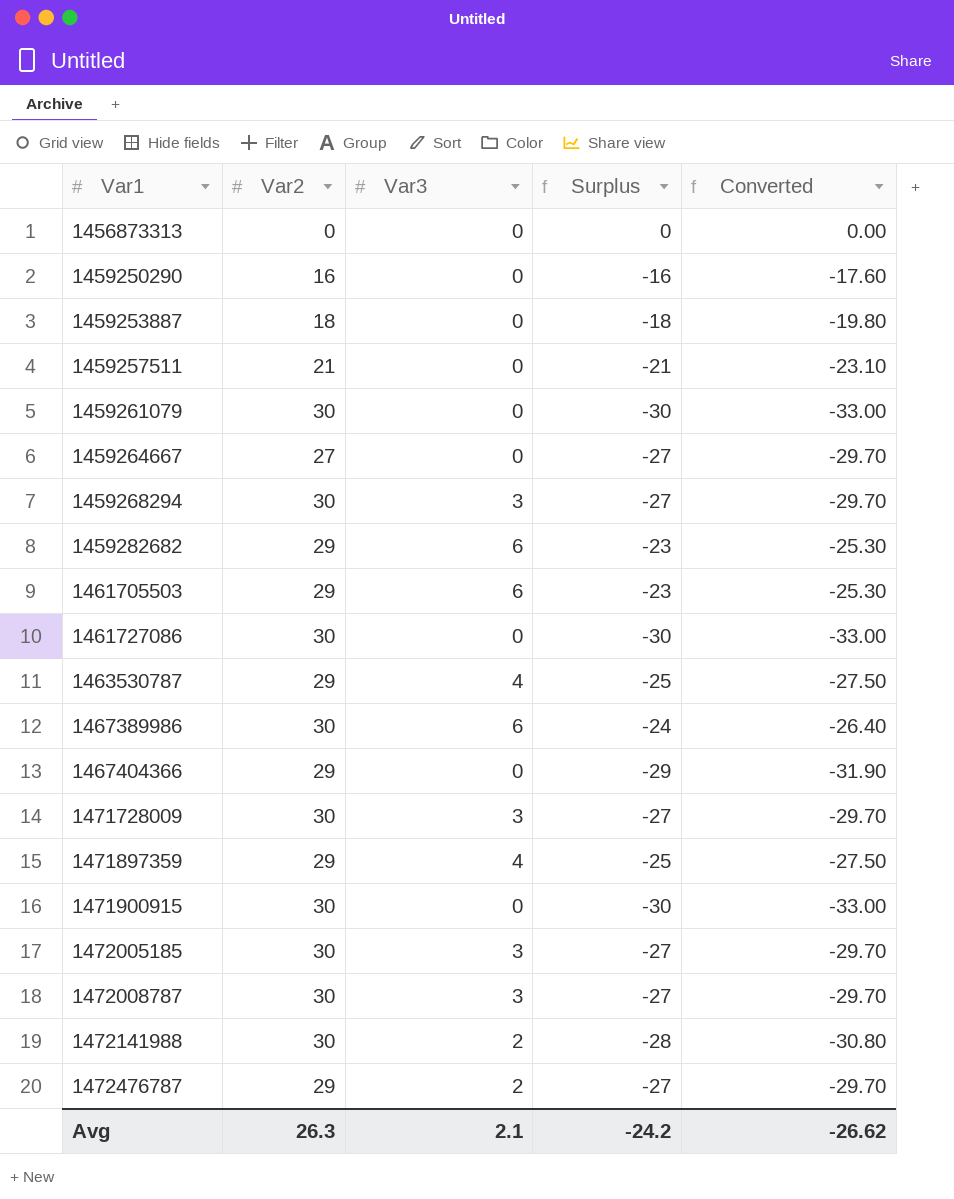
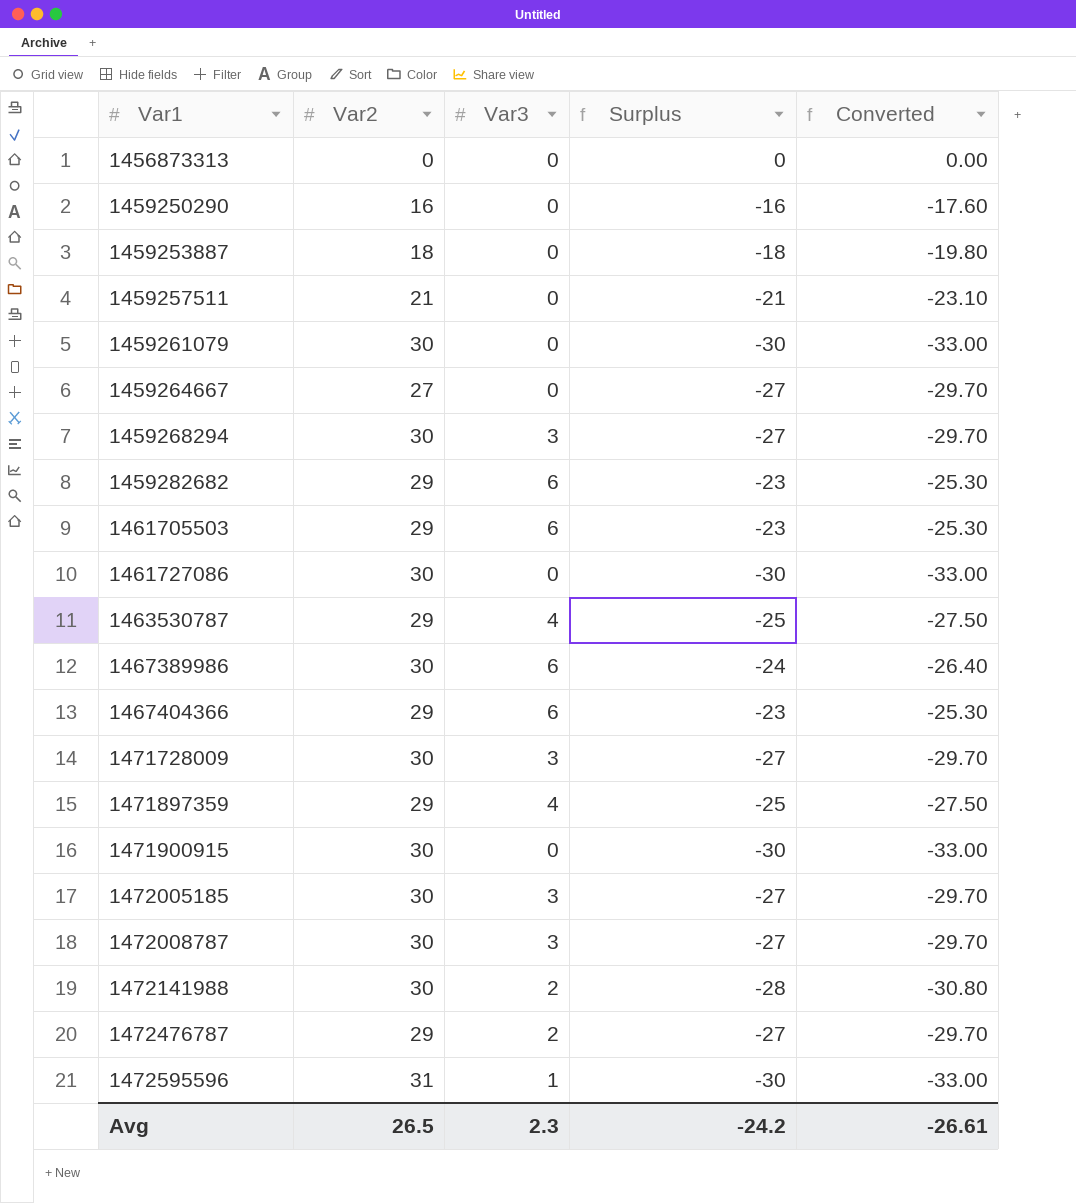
1467404366 | Var3: 0 -> 6
1467404366 | Surplus: -29 -> -23
1467404366 | Converted: -31.90 -> -25.30
row 1472595596: none -> 31 | 1 | -30 | -33.00
Avg | Var2: 26.3 -> 26.5
Avg | Var3: 2.1 -> 2.3
Avg | Converted: -26.62 -> -26.61

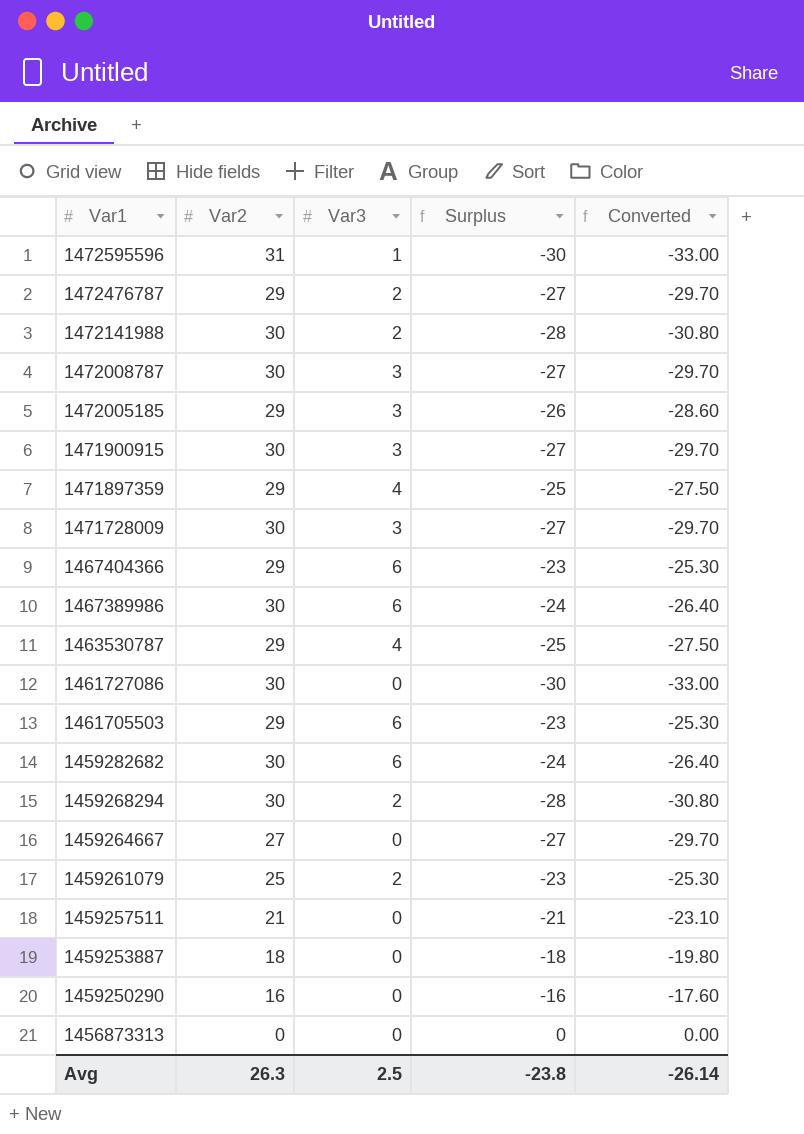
row order: Var1 ascending -> Var1 descending
1472005185 | Var2: 30 -> 29
1472005185 | Surplus: -27 -> -26
1472005185 | Converted: -29.70 -> -28.60
1471900915 | Var3: 0 -> 3
1471900915 | Surplus: -30 -> -27
1471900915 | Converted: -33.00 -> -29.70
1459282682 | Var2: 29 -> 30
1459282682 | Surplus: -23 -> -24
1459282682 | Converted: -25.30 -> -26.40
1459268294 | Var3: 3 -> 2
1459268294 | Surplus: -27 -> -28
1459268294 | Converted: -29.70 -> -30.80
1459261079 | Var2: 30 -> 25
1459261079 | Var3: 0 -> 2
1459261079 | Surplus: -30 -> -23
1459261079 | Converted: -33.00 -> -25.30
Avg | Var2: 26.5 -> 26.3
Avg | Var3: 2.3 -> 2.5
Avg | Surplus: -24.2 -> -23.8
Avg | Converted: -26.61 -> -26.14

